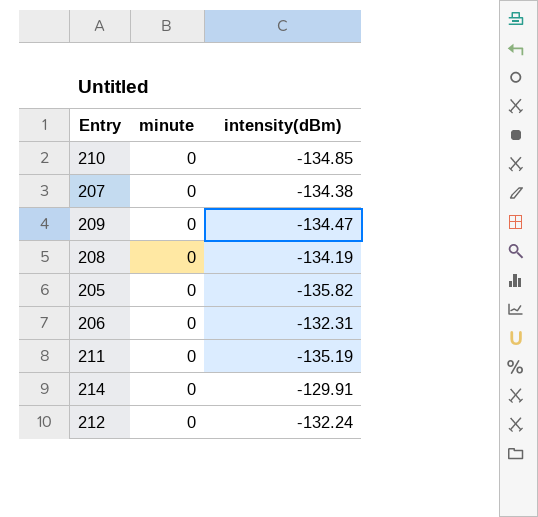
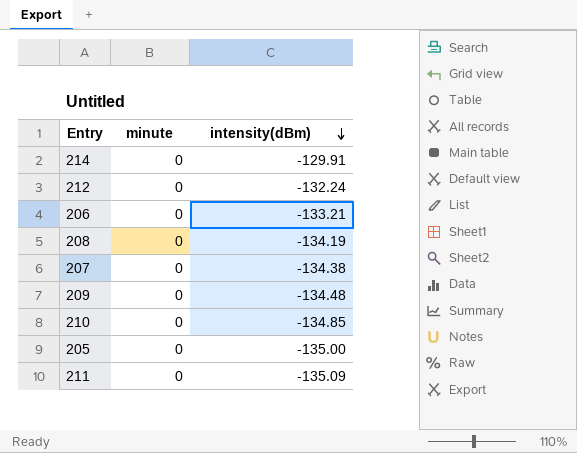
row order: none -> intensity(dBm) descending
206 | intensity(dBm): -132.31 -> -133.21
209 | intensity(dBm): -134.47 -> -134.48
205 | intensity(dBm): -135.82 -> -135.00
211 | intensity(dBm): -135.19 -> -135.09

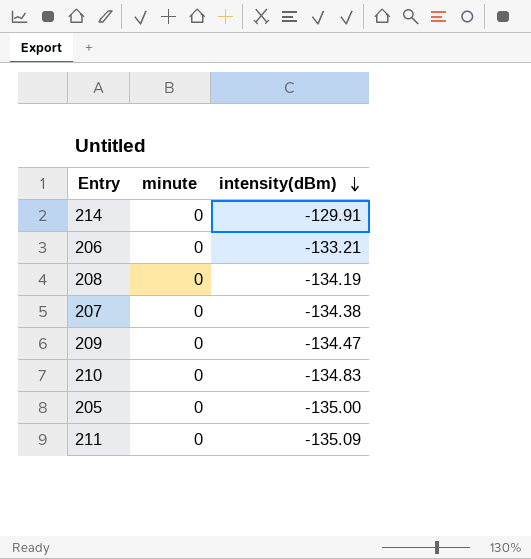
row 212: 0 | -132.24 -> none
209 | intensity(dBm): -134.48 -> -134.47
210 | intensity(dBm): -134.85 -> -134.83

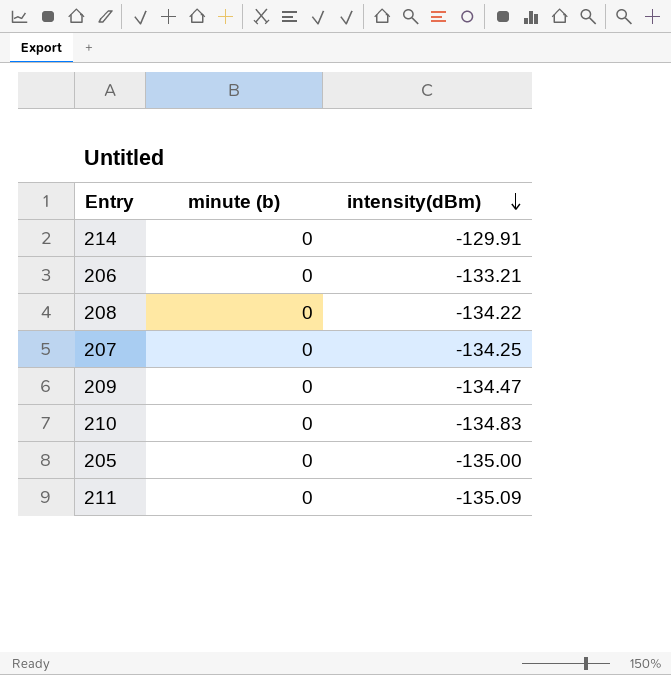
column name: minute -> minute (b)
208 | intensity(dBm): -134.19 -> -134.22
207 | intensity(dBm): -134.38 -> -134.25

